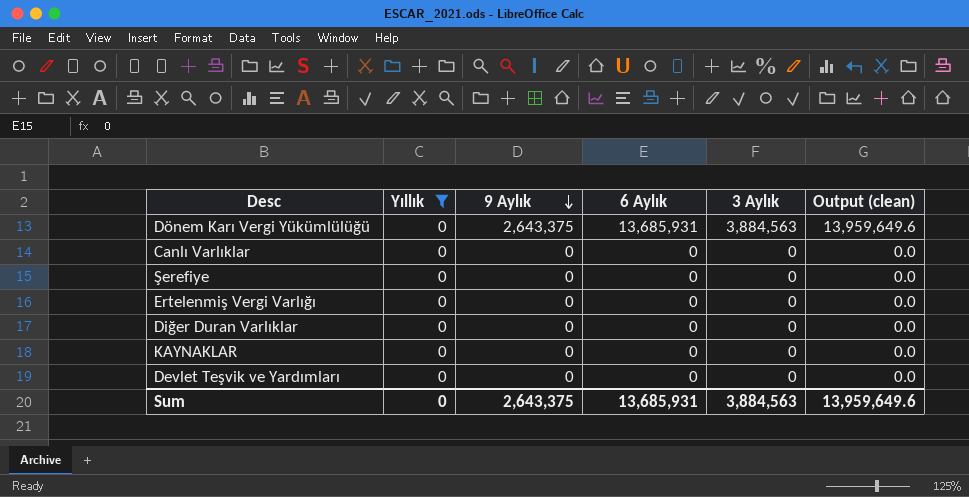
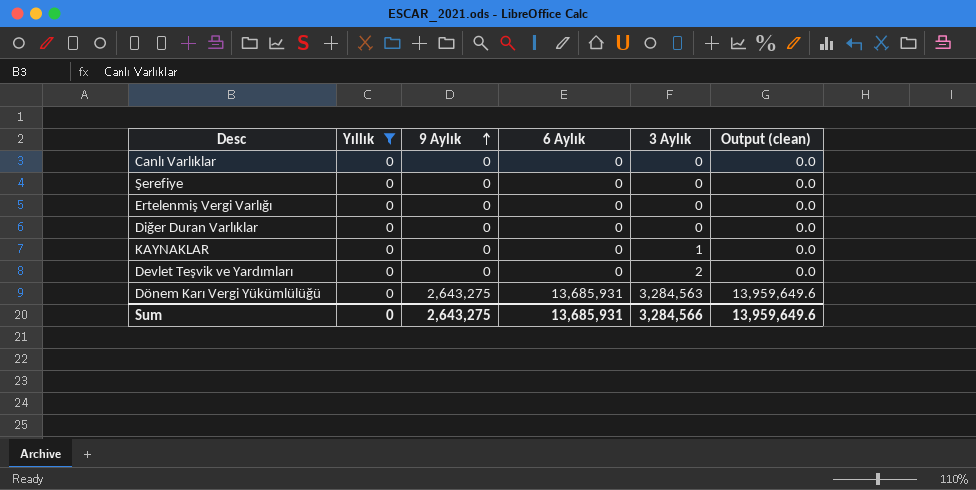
row order: 9 Aylık descending -> 9 Aylık ascending
KAYNAKLAR | 3 Aylık: 0 -> 1
Devlet Teşvik ve Yardımları | 3 Aylık: 0 -> 2
Dönem Karı Vergi Yükümlülüğü | 9 Aylık: 2,643,375 -> 2,643,275
Dönem Karı Vergi Yükümlülüğü | 3 Aylık: 3,884,563 -> 3,284,563
Sum | 9 Aylık: 2,643,375 -> 2,643,275
Sum | 3 Aylık: 3,884,563 -> 3,284,566

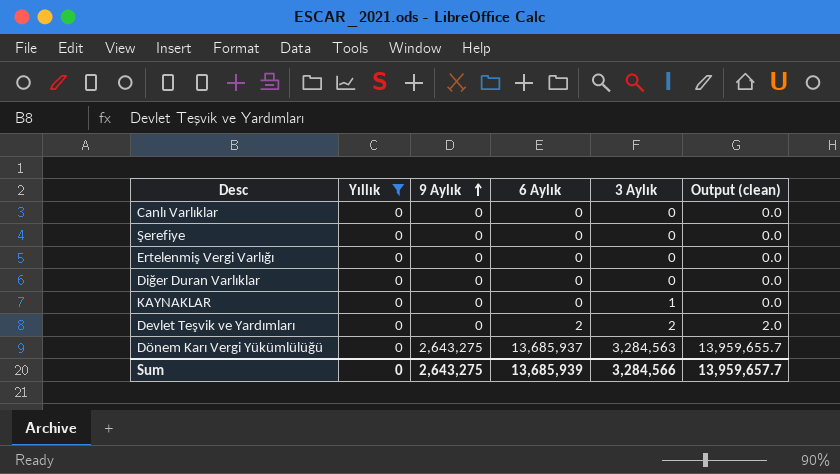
Devlet Teşvik ve Yardımları | 6 Aylık: 0 -> 2
Devlet Teşvik ve Yardımları | Output (clean): 0.0 -> 2.0
Dönem Karı Vergi Yükümlülüğü | 6 Aylık: 13,685,931 -> 13,685,937
Dönem Karı Vergi Yükümlülüğü | Output (clean): 13,959,649.6 -> 13,959,655.7
Sum | 6 Aylık: 13,685,931 -> 13,685,939
Sum | Output (clean): 13,959,649.6 -> 13,959,657.7

